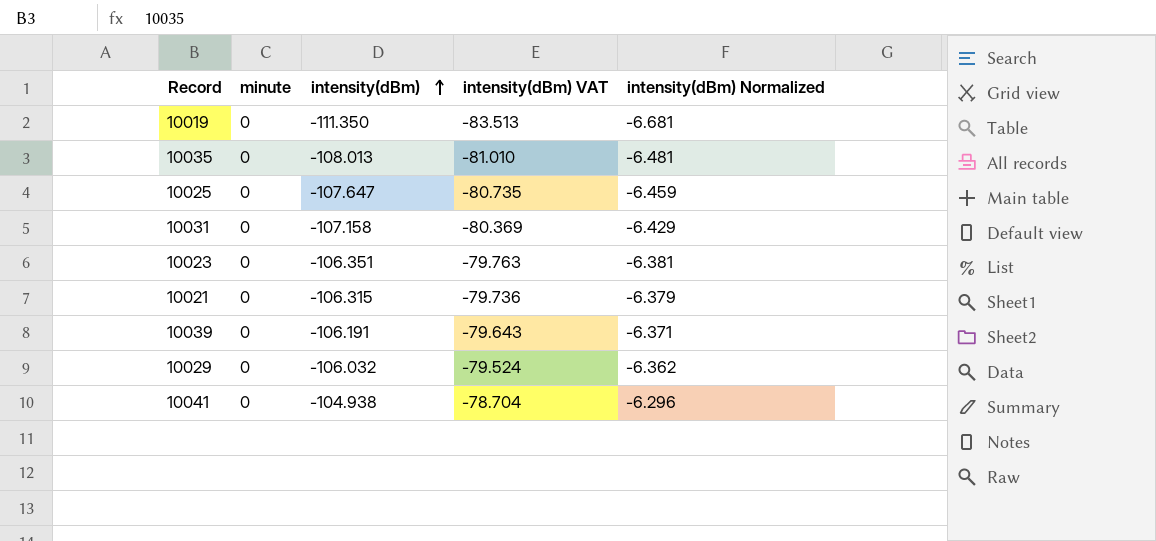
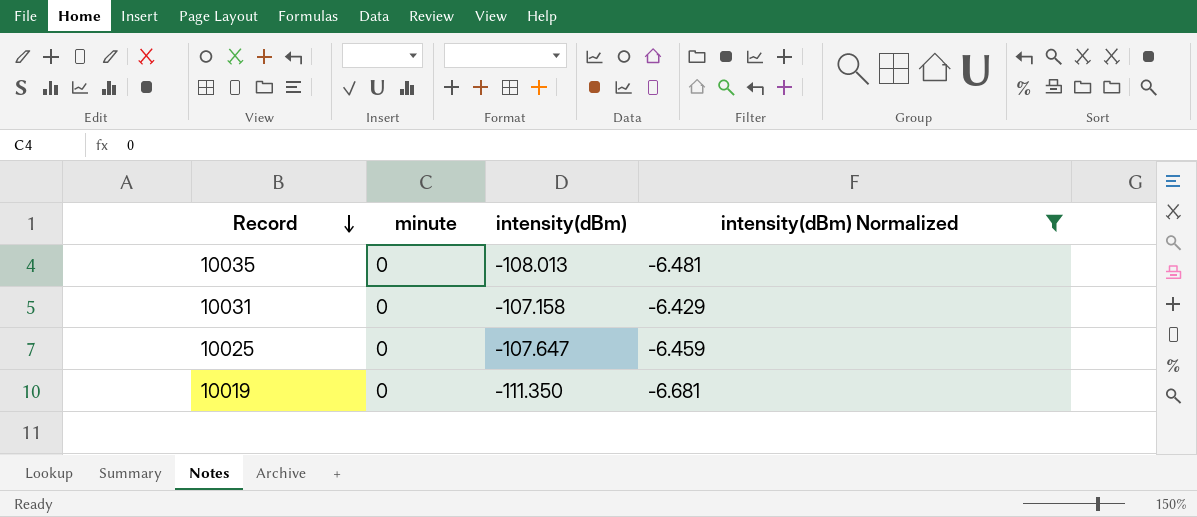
filter: none -> intensity(dBm) Normalized <= -6.429
row order: intensity(dBm) ascending -> Record descending
column intensity(dBm) VAT | formula: [intensity(dBm)] * 0.75 -> none

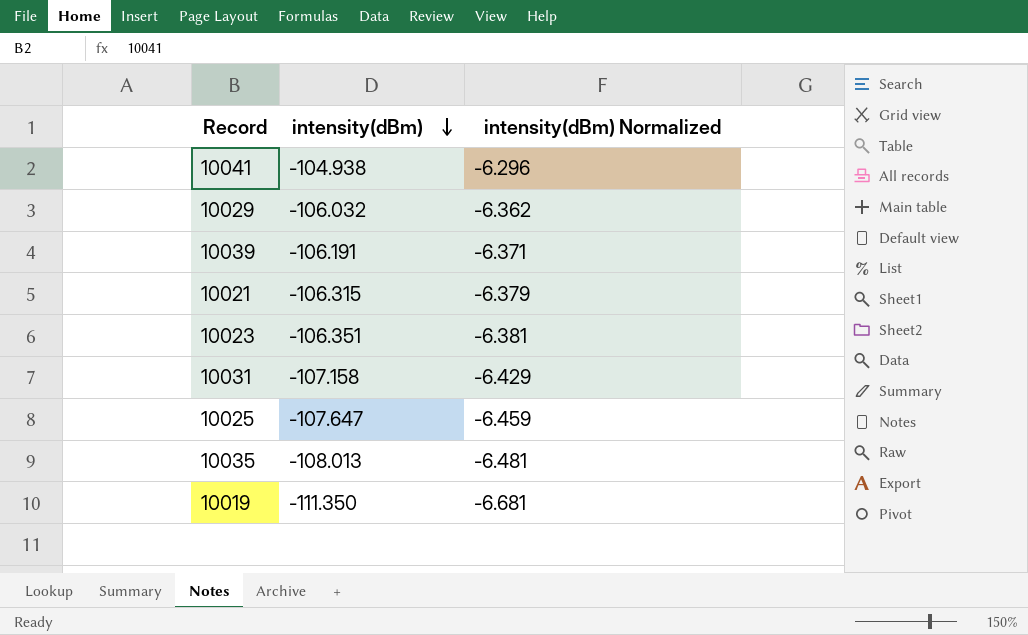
filter: intensity(dBm) Normalized <= -6.429 -> none
row order: Record descending -> intensity(dBm) descending
column minute | position: 2 -> none

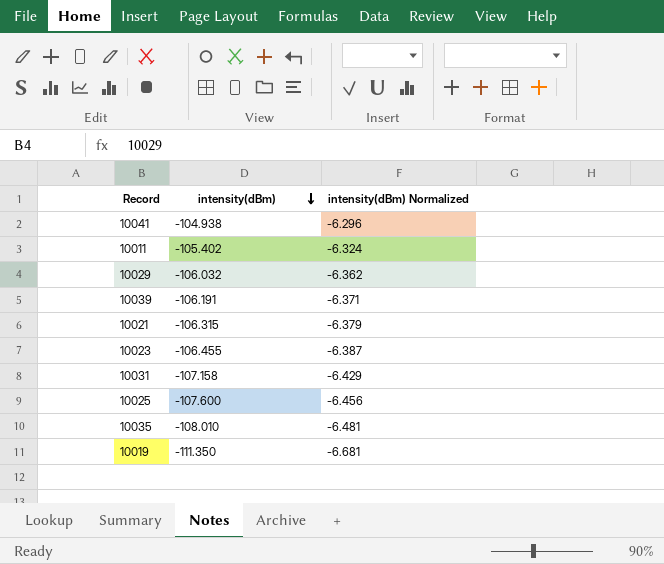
row 10011: none -> -105.402 | -6.324
10023 | intensity(dBm): -106.351 -> -106.455
10023 | intensity(dBm) Normalized: -6.381 -> -6.387
10025 | intensity(dBm): -107.647 -> -107.600
10025 | intensity(dBm) Normalized: -6.459 -> -6.456
10035 | intensity(dBm): -108.013 -> -108.010

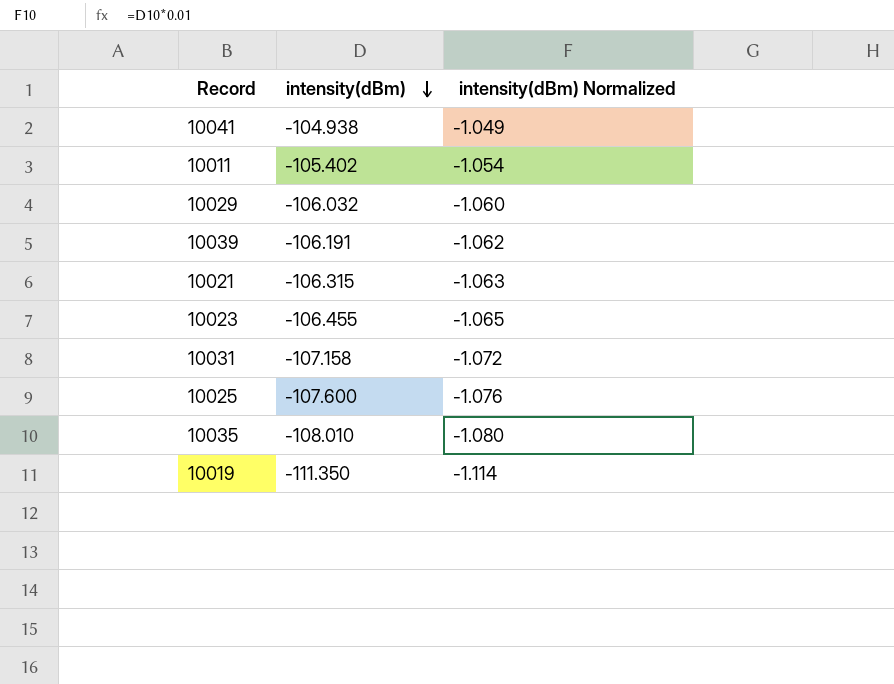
column intensity(dBm) Normalized | formula: [intensity(dBm)] * 0.06 -> [intensity(dBm)] * 0.01

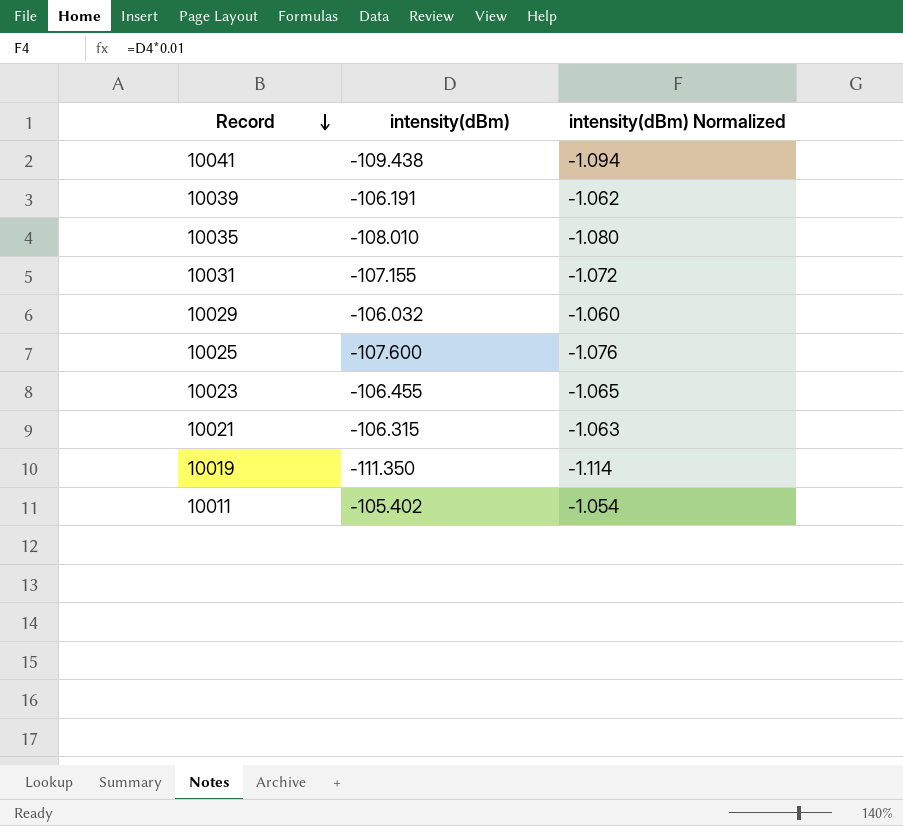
row order: intensity(dBm) descending -> Record descending
10041 | intensity(dBm): -104.938 -> -109.438
10041 | intensity(dBm) Normalized: -1.049 -> -1.094
10031 | intensity(dBm): -107.158 -> -107.155

